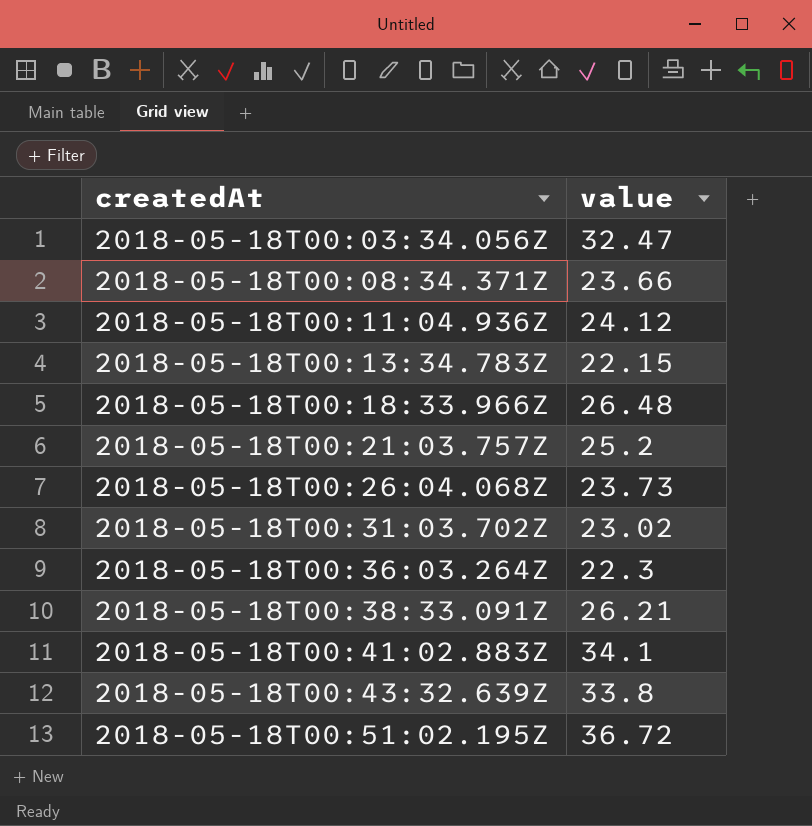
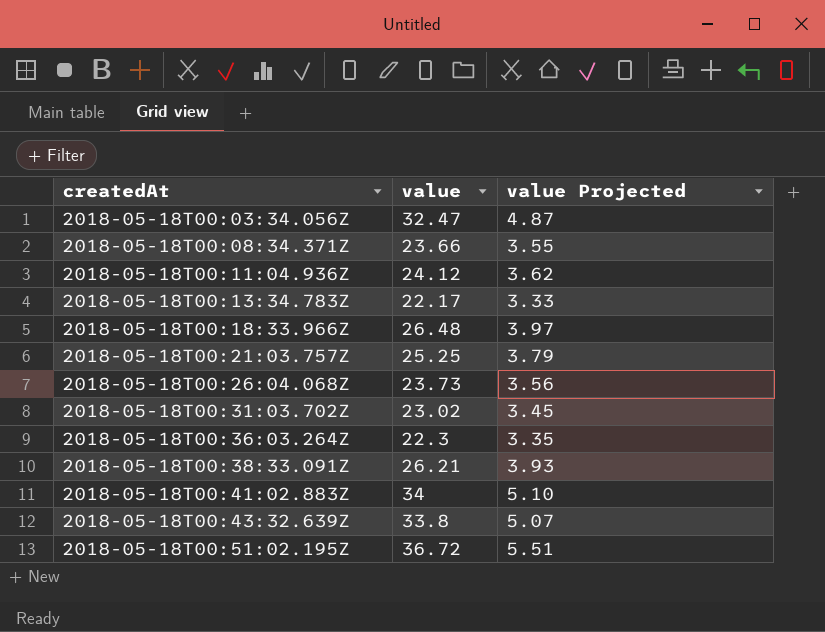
column value Projected | formula: none -> [value] * 0.15
2018-05-18T00:13:34.783Z | value: 22.15 -> 22.17
2018-05-18T00:21:03.757Z | value: 25.2 -> 25.25
2018-05-18T00:41:02.883Z | value: 34.1 -> 34

